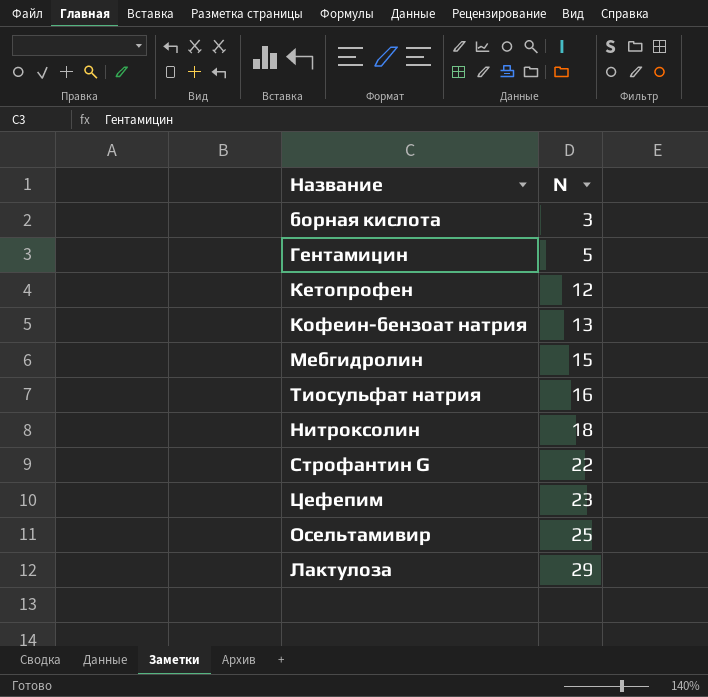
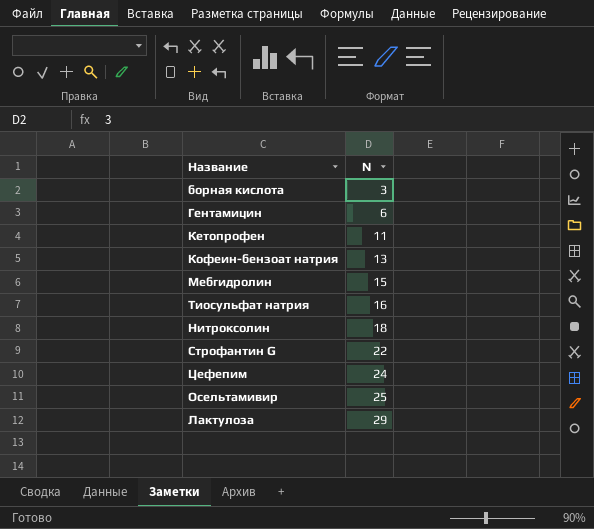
Гентамицин | N: 5 -> 6
Кетопрофен | N: 12 -> 11
Цефепим | N: 23 -> 24

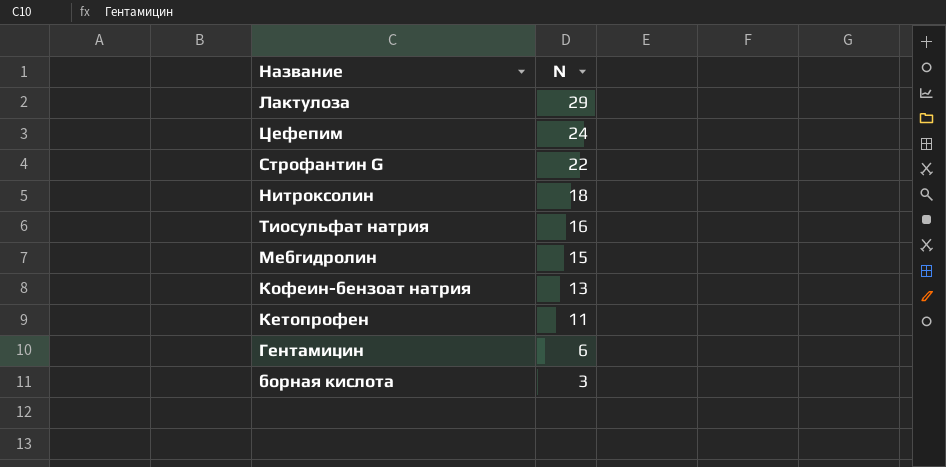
row order: N ascending -> N descending
row Осельтамивир: 25 -> none

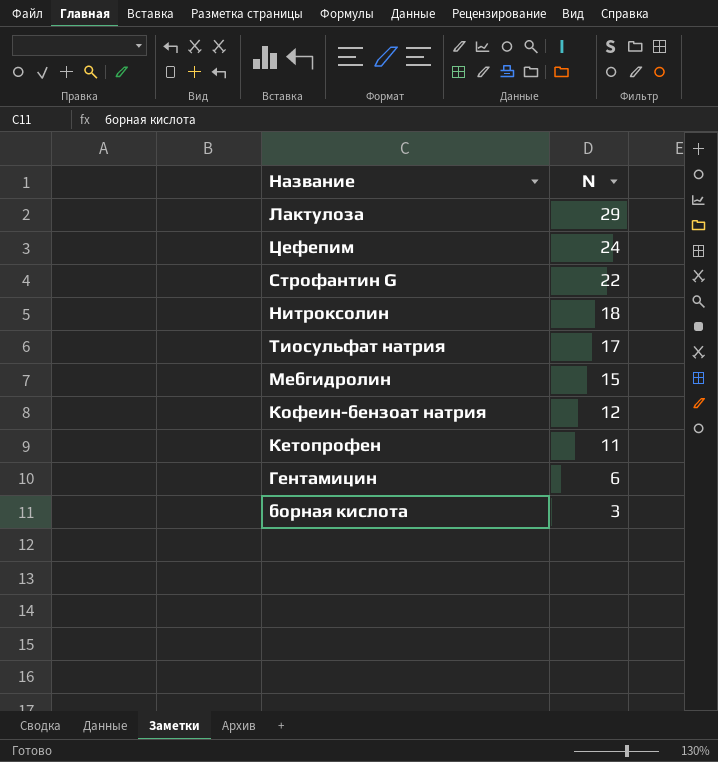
Тиосульфат натрия | N: 16 -> 17
Кофеин-бензоат натрия | N: 13 -> 12

